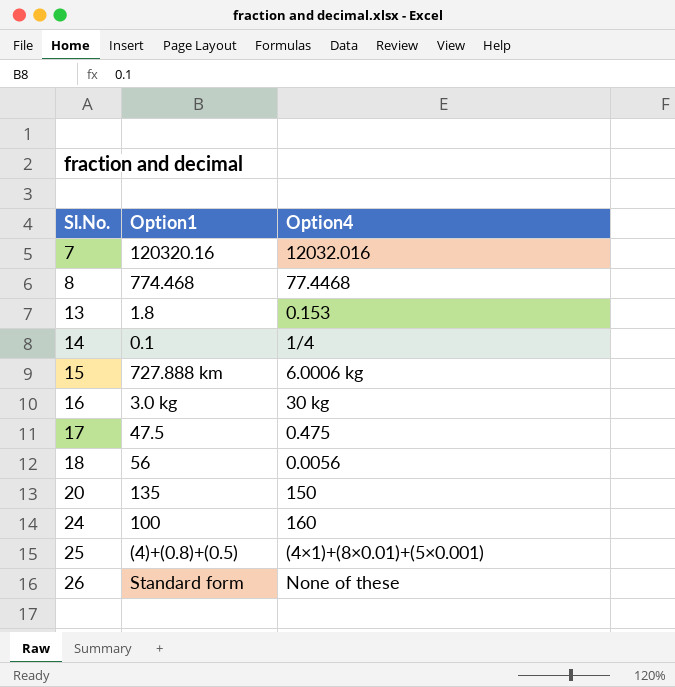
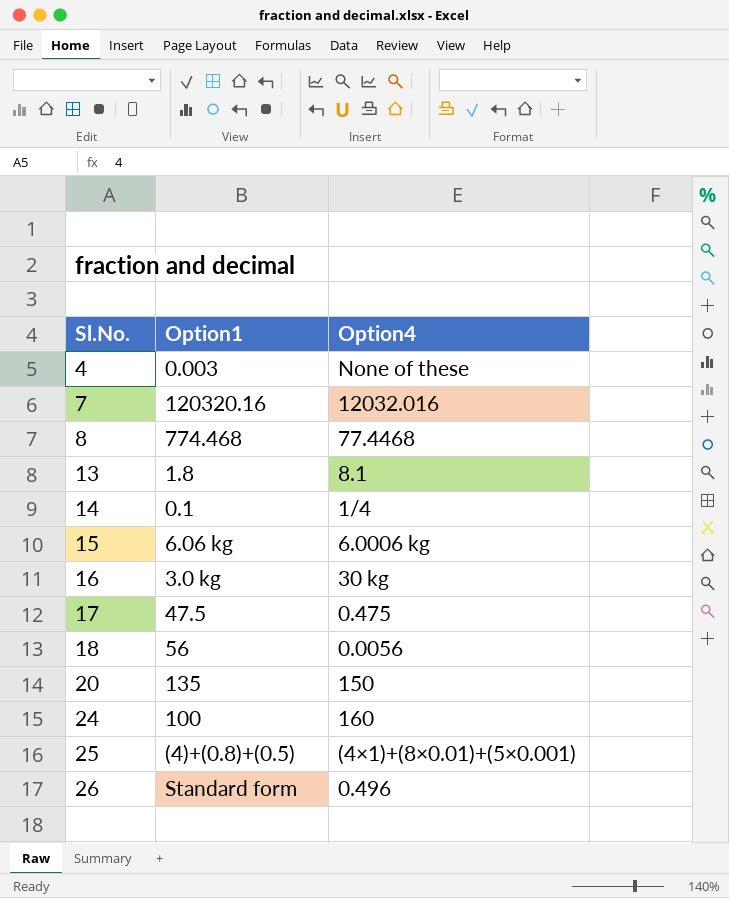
row 4: none -> 0.003 | None of these
13 | Option4: 0.153 -> 8.1
15 | Option1: 727.888 km -> 6.06 kg
26 | Option4: None of these -> 0.496

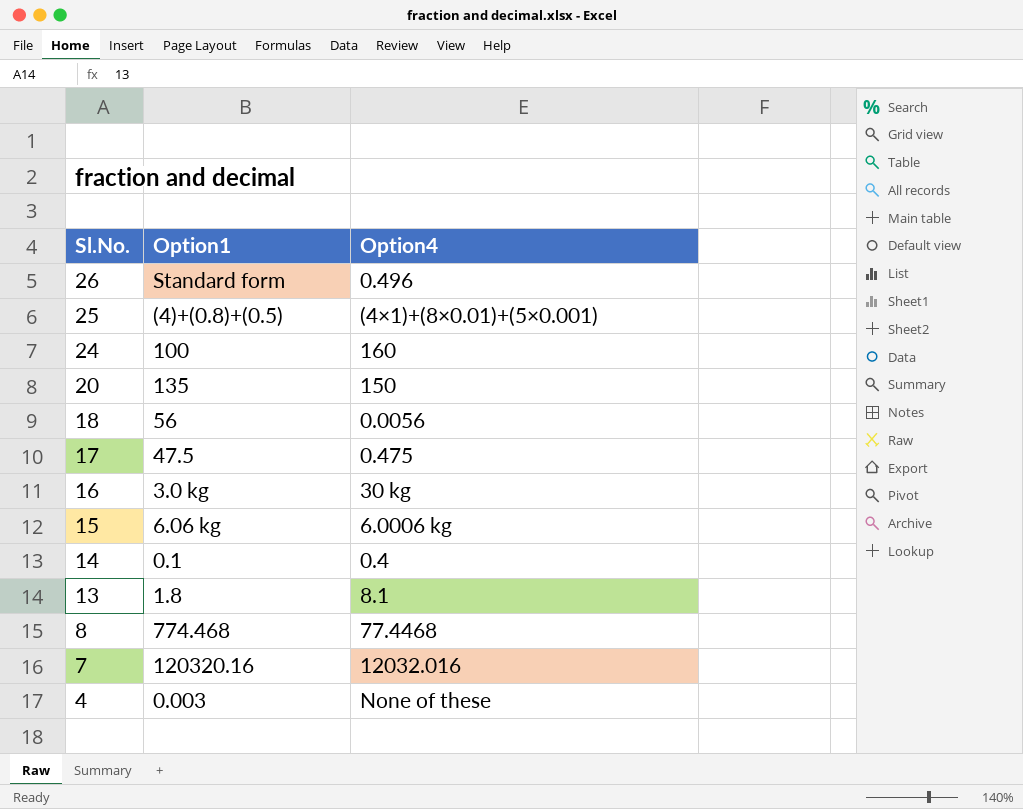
row order: Sl.No. ascending -> Sl.No. descending
14 | Option4: 1/4 -> 0.4

